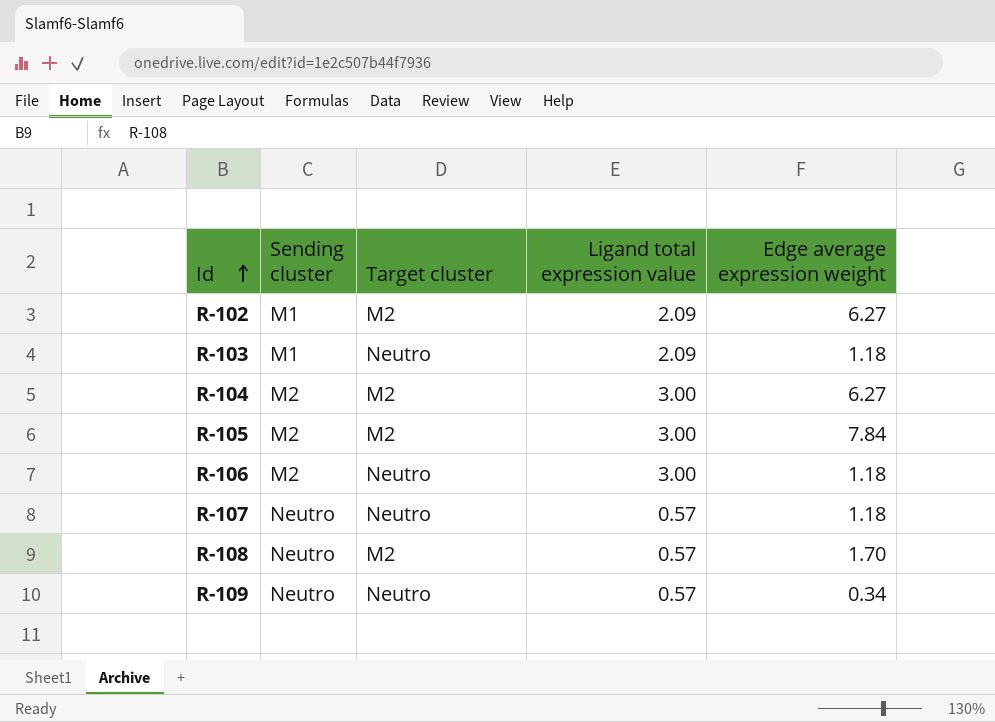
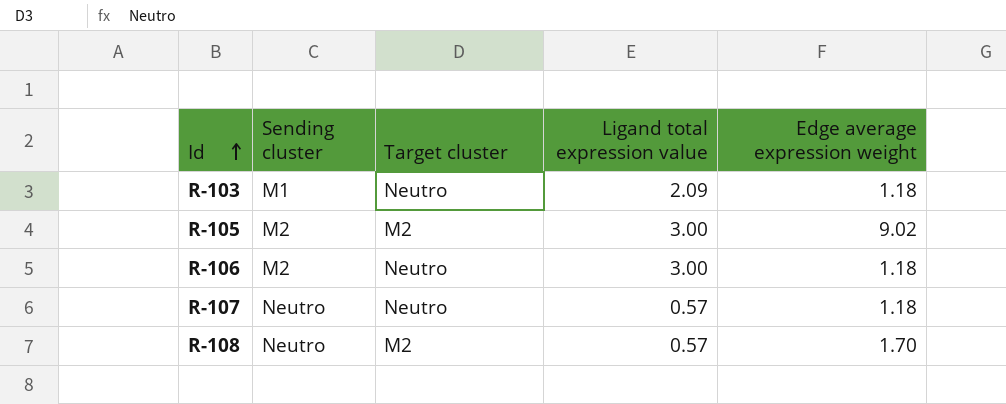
row R-102: M1 | M2 | 2.09 | 6.27 -> none
row R-104: M2 | M2 | 3.00 | 6.27 -> none
row R-109: Neutro | Neutro | 0.57 | 0.34 -> none
R-105 | Edge average expression weight: 7.84 -> 9.02

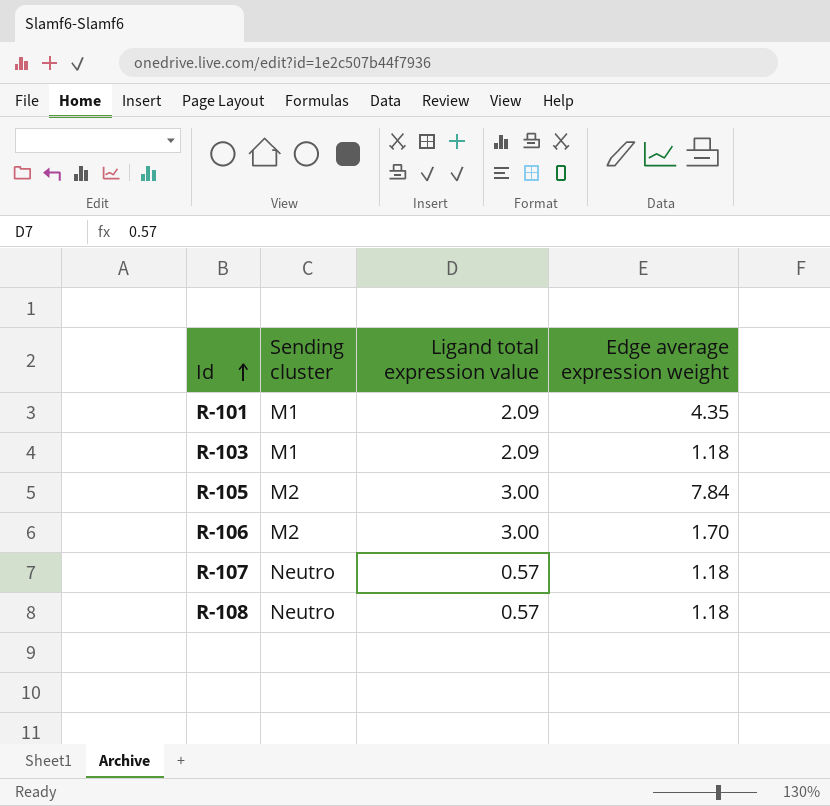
column Target cluster | position: 3 -> none
row R-101: none -> M1 | 2.09 | 4.35
R-105 | Edge average expression weight: 9.02 -> 7.84
R-106 | Edge average expression weight: 1.18 -> 1.70
R-108 | Edge average expression weight: 1.70 -> 1.18

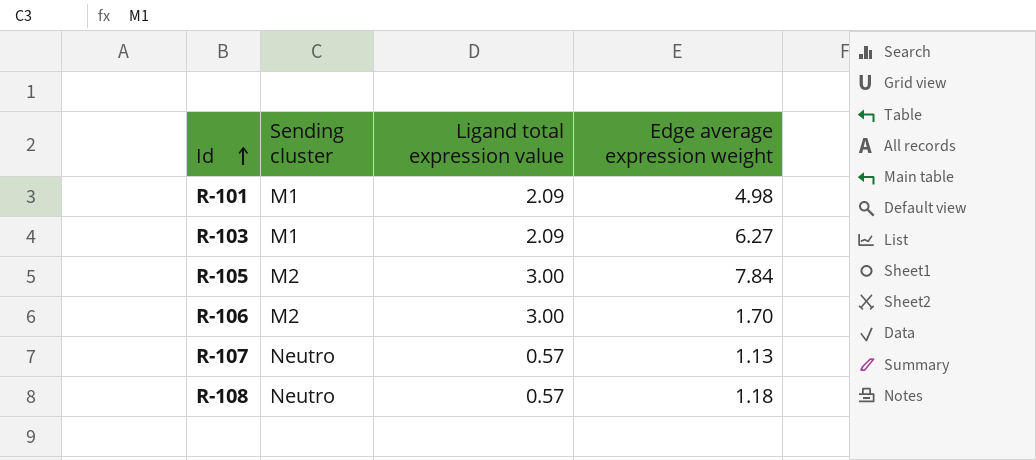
R-101 | Edge average expression weight: 4.35 -> 4.98
R-103 | Edge average expression weight: 1.18 -> 6.27
R-107 | Edge average expression weight: 1.18 -> 1.13

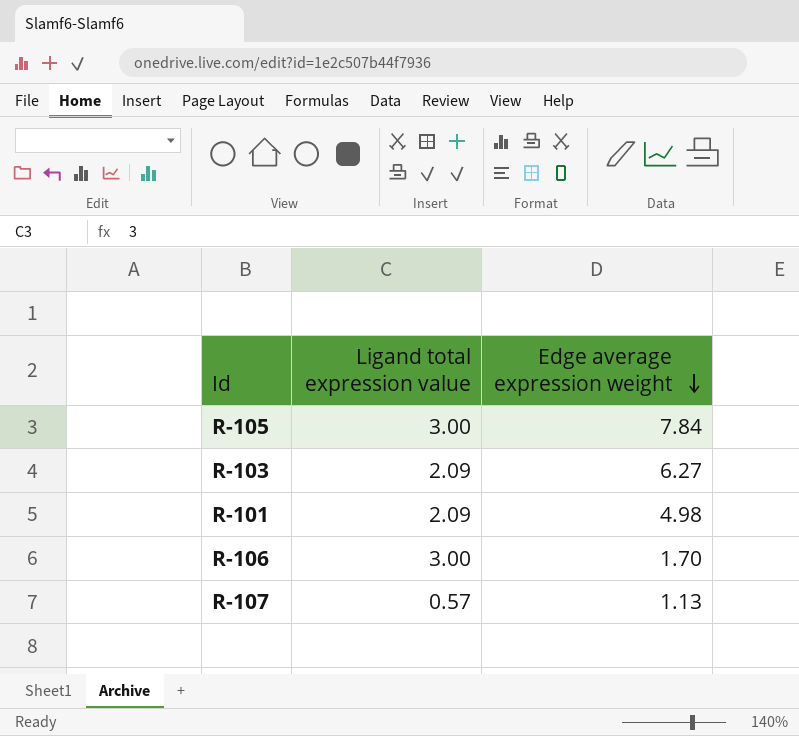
row order: Id ascending -> Edge average expression weight descending
column Sending cluster | position: 2 -> none
row R-108: Neutro | 0.57 | 1.18 -> none

